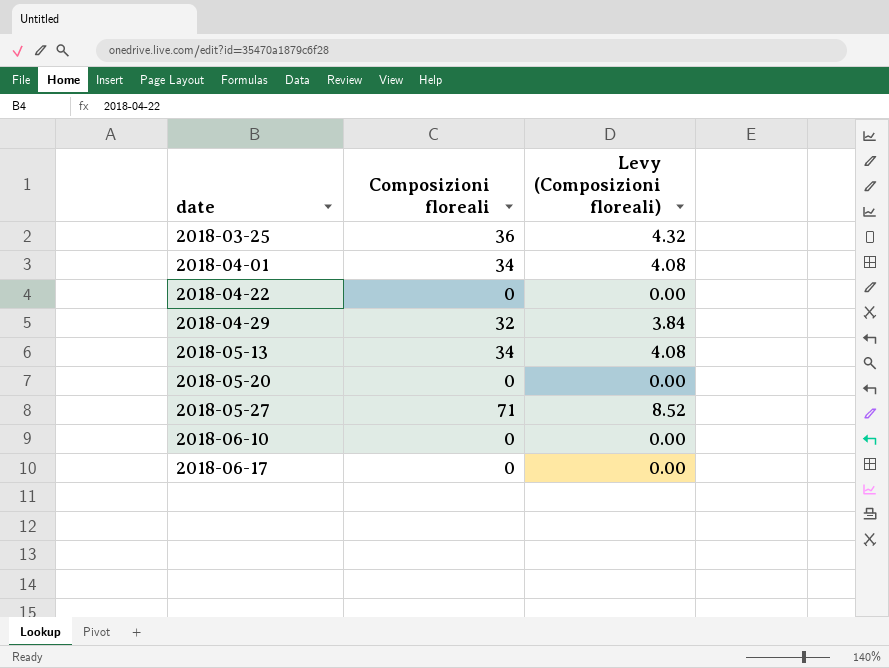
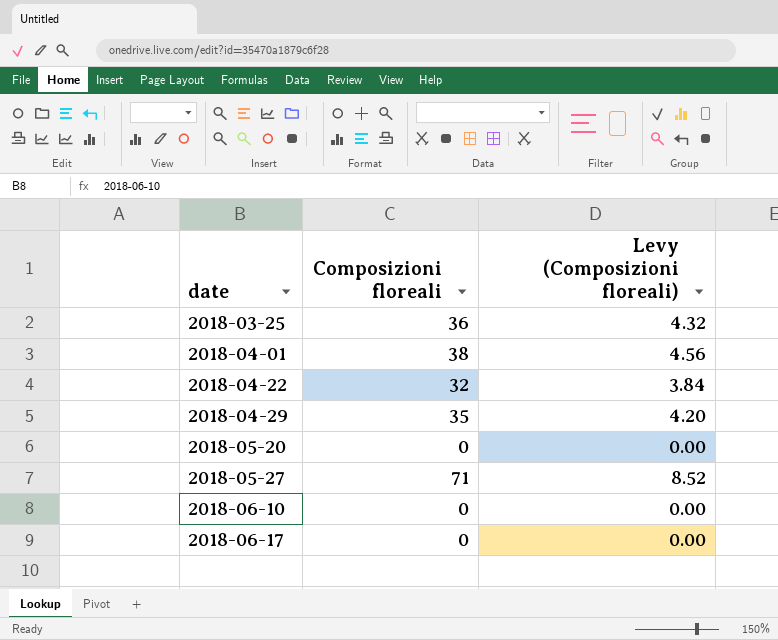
row 2018-05-13: 34 | 4.08 -> none
2018-04-01 | Composizioni floreali: 34 -> 38
2018-04-01 | Levy (Composizioni floreali): 4.08 -> 4.56
2018-04-22 | Composizioni floreali: 0 -> 32
2018-04-22 | Levy (Composizioni floreali): 0.00 -> 3.84
2018-04-29 | Composizioni floreali: 32 -> 35
2018-04-29 | Levy (Composizioni floreali): 3.84 -> 4.20

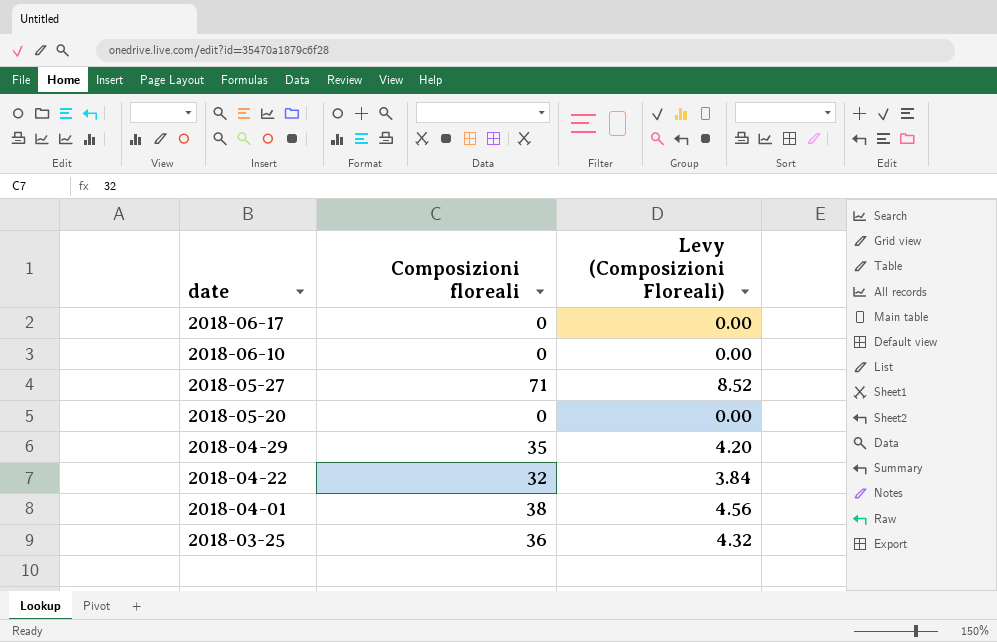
row order: date ascending -> date descending
column name: Levy (Composizioni floreali) -> Levy (Composizioni Floreali)

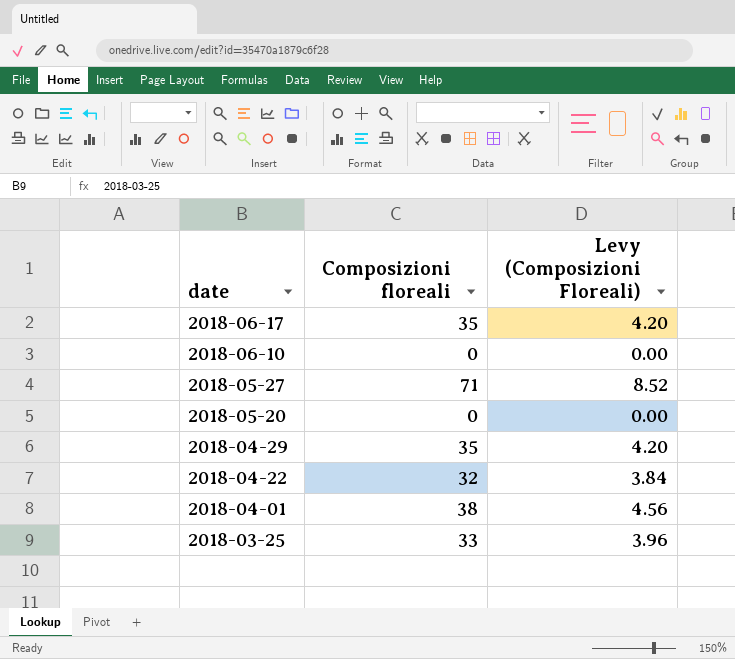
2018-06-17 | Composizioni floreali: 0 -> 35
2018-06-17 | Levy (Composizioni Floreali): 0.00 -> 4.20
2018-03-25 | Composizioni floreali: 36 -> 33
2018-03-25 | Levy (Composizioni Floreali): 4.32 -> 3.96

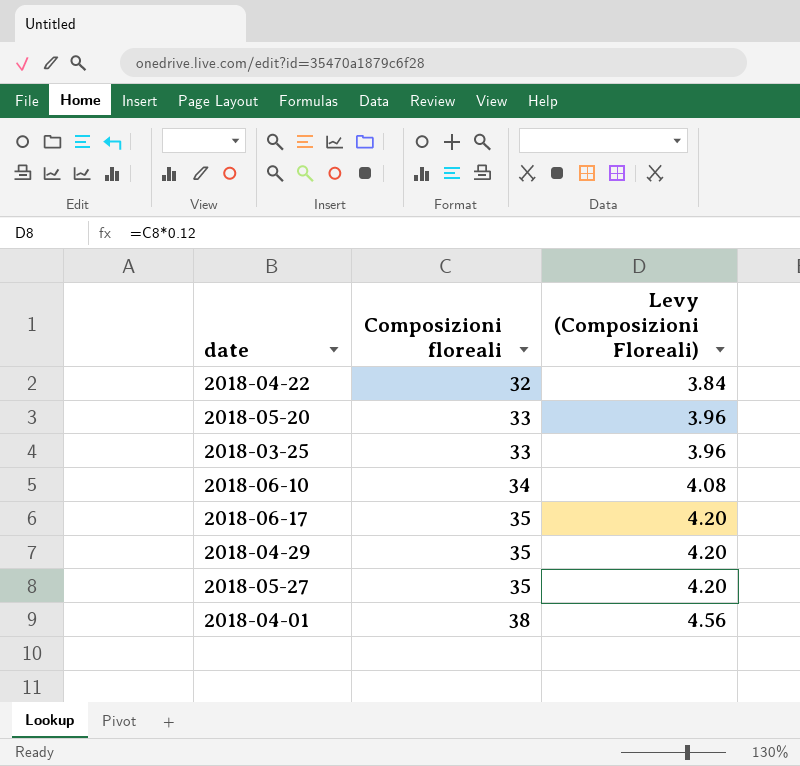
row order: date descending -> Composizioni floreali ascending
2018-05-20 | Composizioni floreali: 0 -> 33
2018-05-20 | Levy (Composizioni Floreali): 0.00 -> 3.96
2018-06-10 | Composizioni floreali: 0 -> 34
2018-06-10 | Levy (Composizioni Floreali): 0.00 -> 4.08
2018-05-27 | Composizioni floreali: 71 -> 35
2018-05-27 | Levy (Composizioni Floreali): 8.52 -> 4.20

